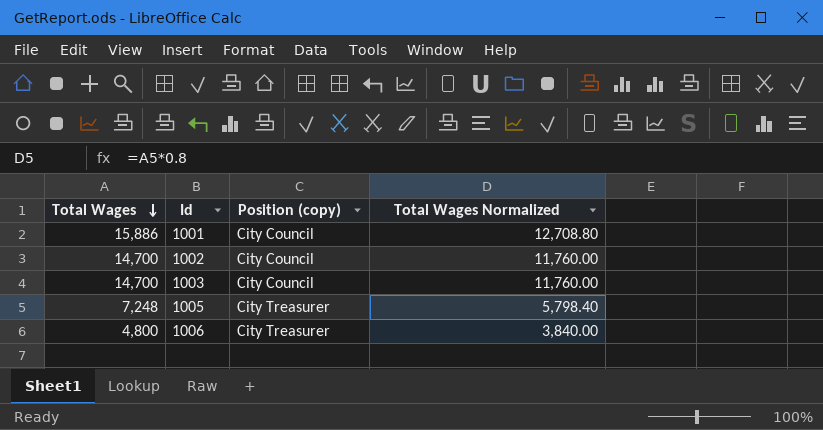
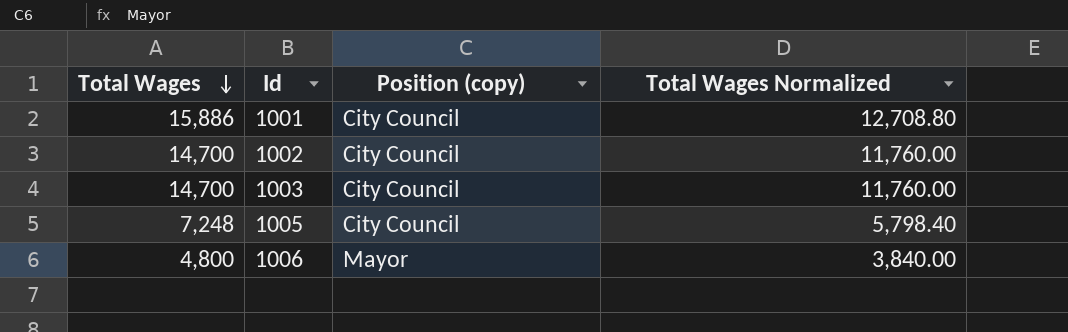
1005 | Position (copy): City Treasurer -> City Council
1006 | Position (copy): City Treasurer -> Mayor

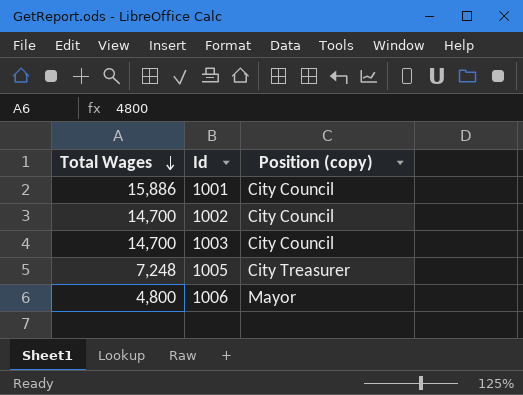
column Total Wages Normalized | formula: [Total Wages] * 0.8 -> none
1005 | Position (copy): City Council -> City Treasurer

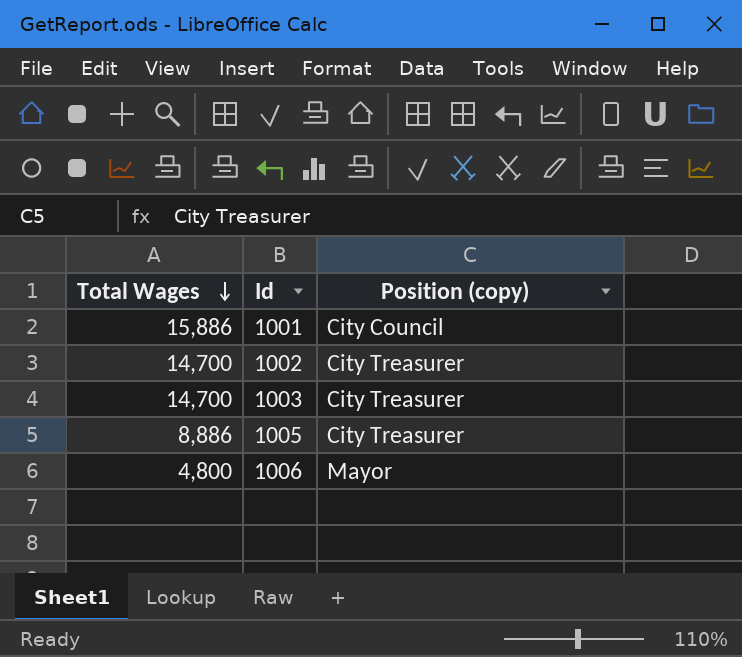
1002 | Position (copy): City Council -> City Treasurer
1003 | Position (copy): City Council -> City Treasurer
1005 | Total Wages: 7,248 -> 8,886

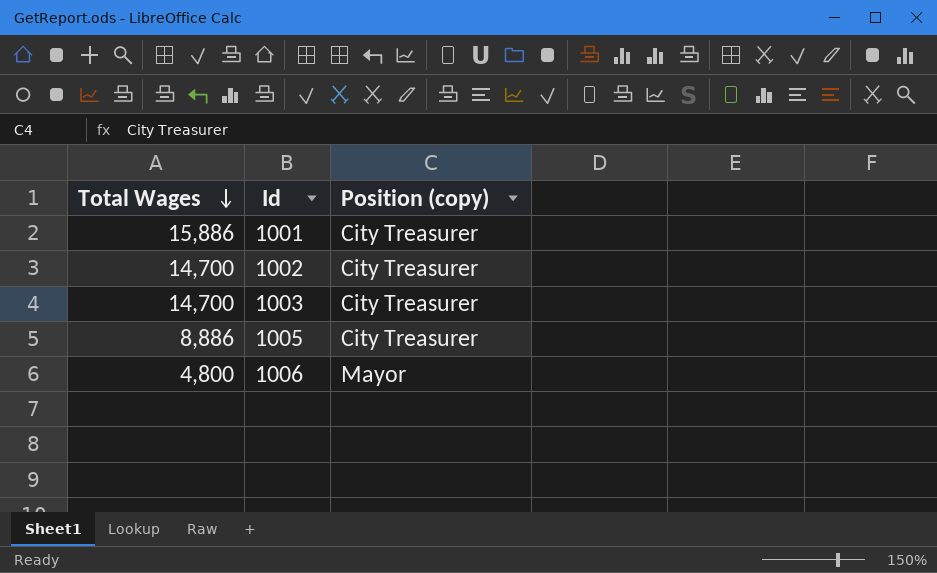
1001 | Position (copy): City Council -> City Treasurer

